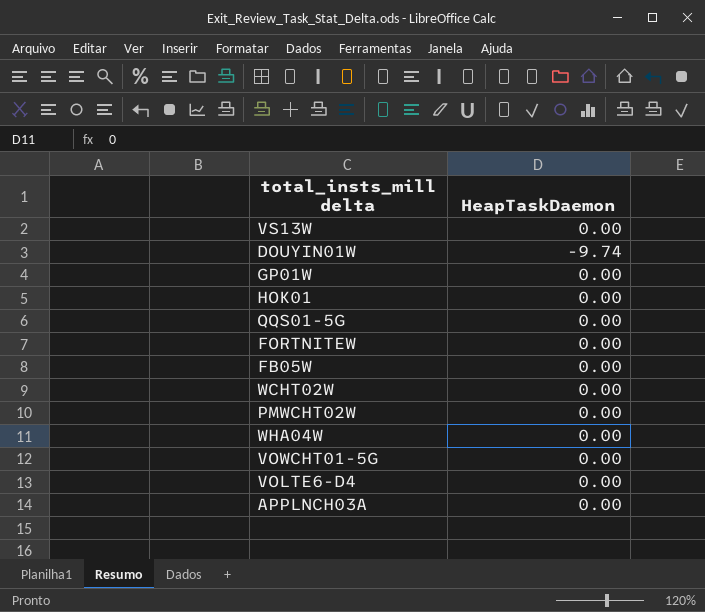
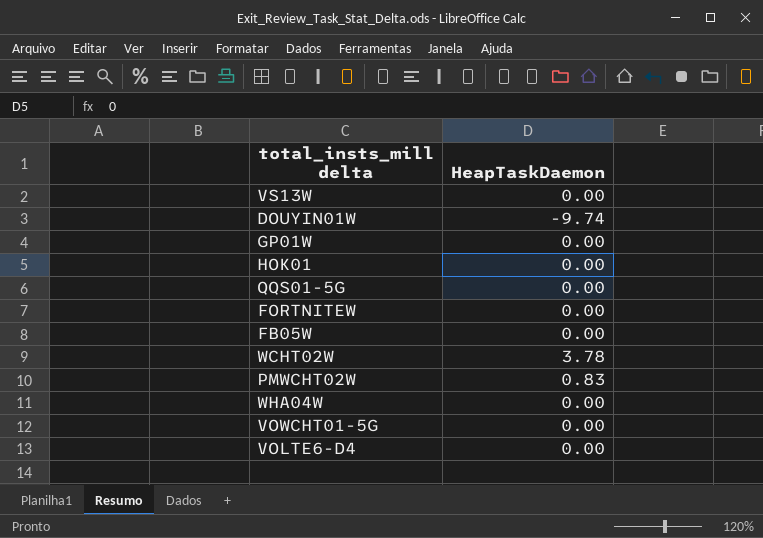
row APPLNCH03A: 0.00 -> none
WCHT02W | HeapTaskDaemon: 0.00 -> 3.78
PMWCHT02W | HeapTaskDaemon: 0.00 -> 0.83

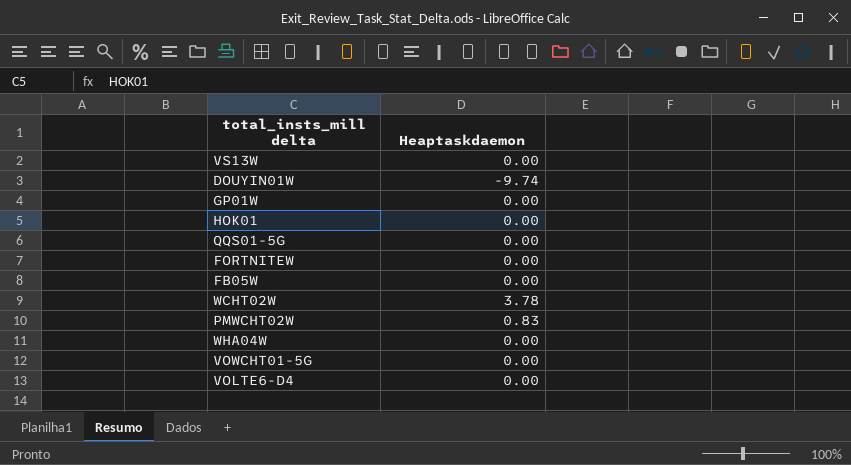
column name: HeapTaskDaemon -> Heaptaskdaemon

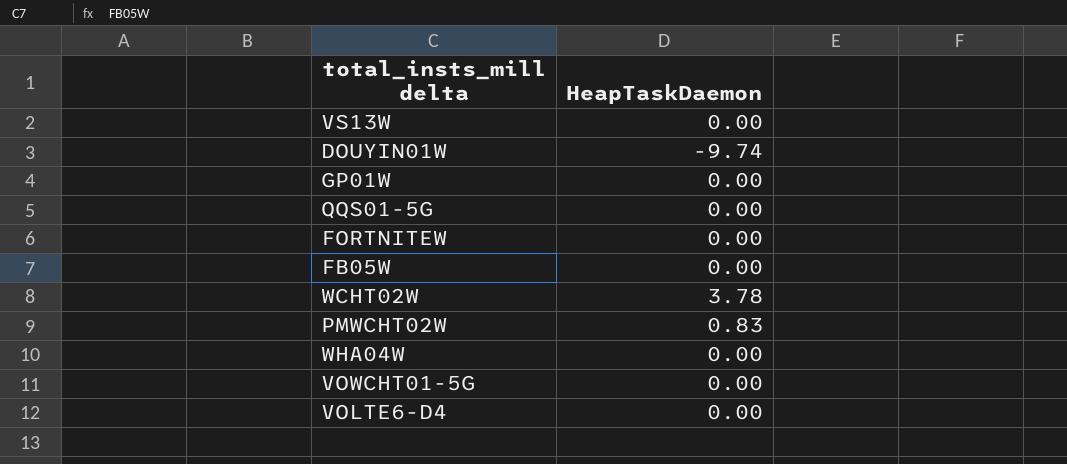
column name: Heaptaskdaemon -> HeapTaskDaemon
row HOK01: 0.00 -> none

